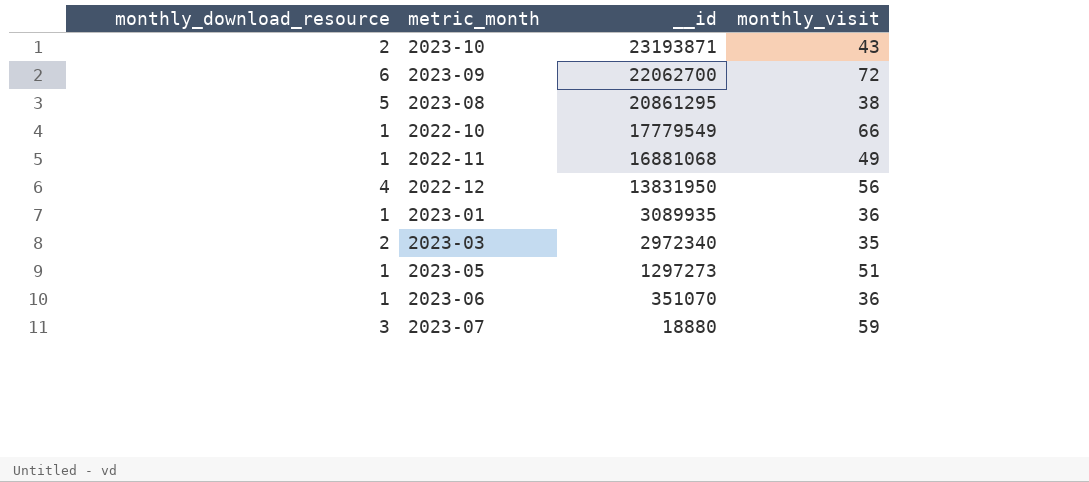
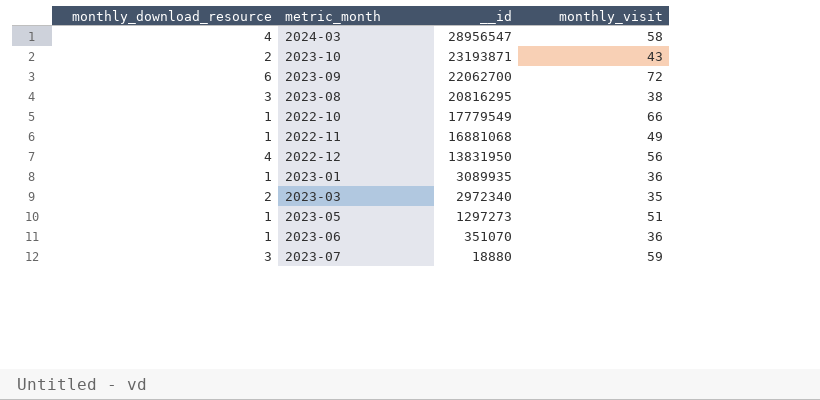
row 2024-03: none -> 4 | 28956547 | 58
2023-08 | monthly_download_resource: 5 -> 3
2023-08 | __id: 20861295 -> 20816295

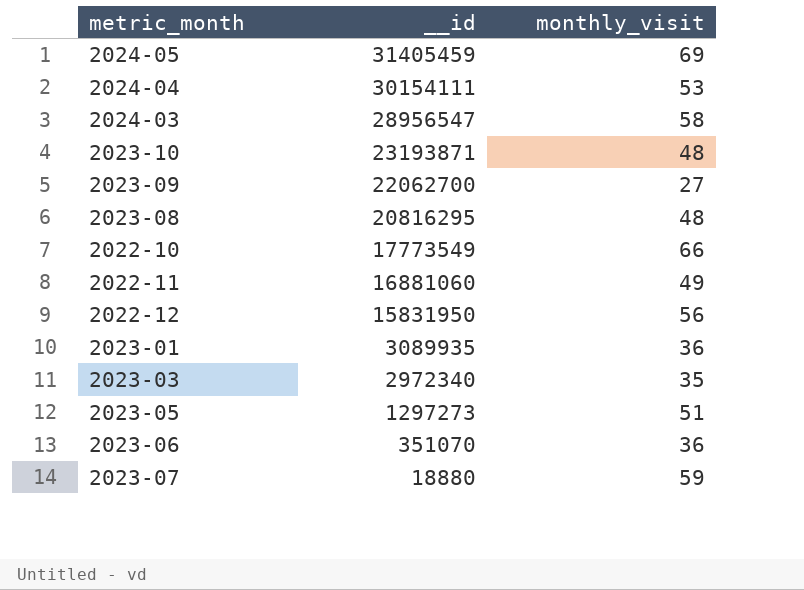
column monthly_download_resource | position: 1 -> none
row 2024-05: none -> 31405459 | 69
row 2024-04: none -> 30154111 | 53
2023-10 | monthly_visit: 43 -> 48
2023-09 | monthly_visit: 72 -> 27
2023-08 | monthly_visit: 38 -> 48
2022-10 | __id: 17779549 -> 17773549
2022-11 | __id: 16881068 -> 16881060
2022-12 | __id: 13831950 -> 15831950

